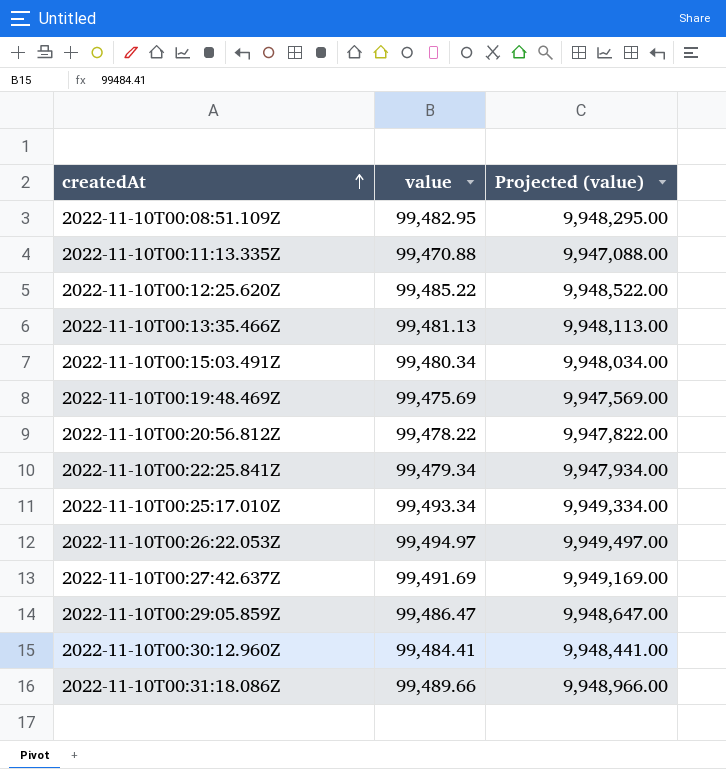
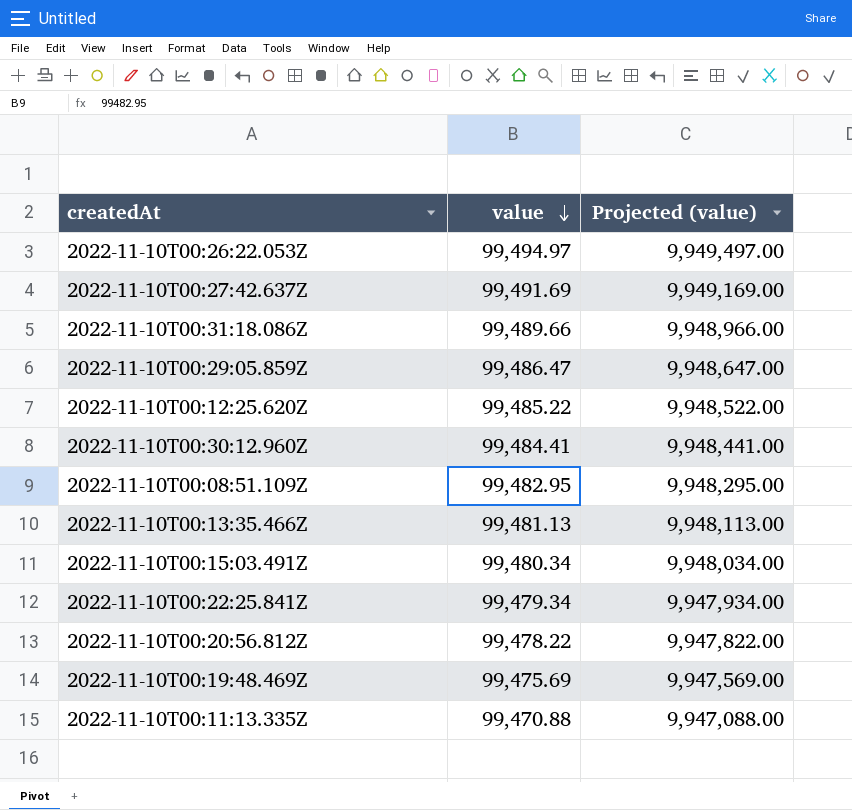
row order: createdAt ascending -> value descending
row 2022-11-10T00:25:17.010Z: 99,493.34 | 9,949,334.00 -> none

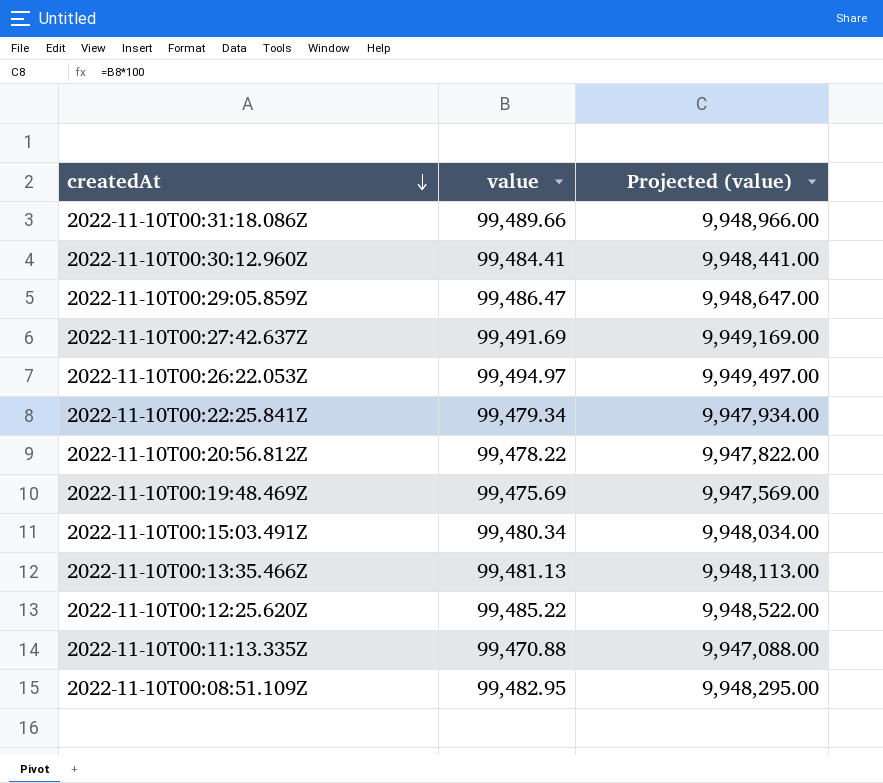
row order: value descending -> createdAt descending

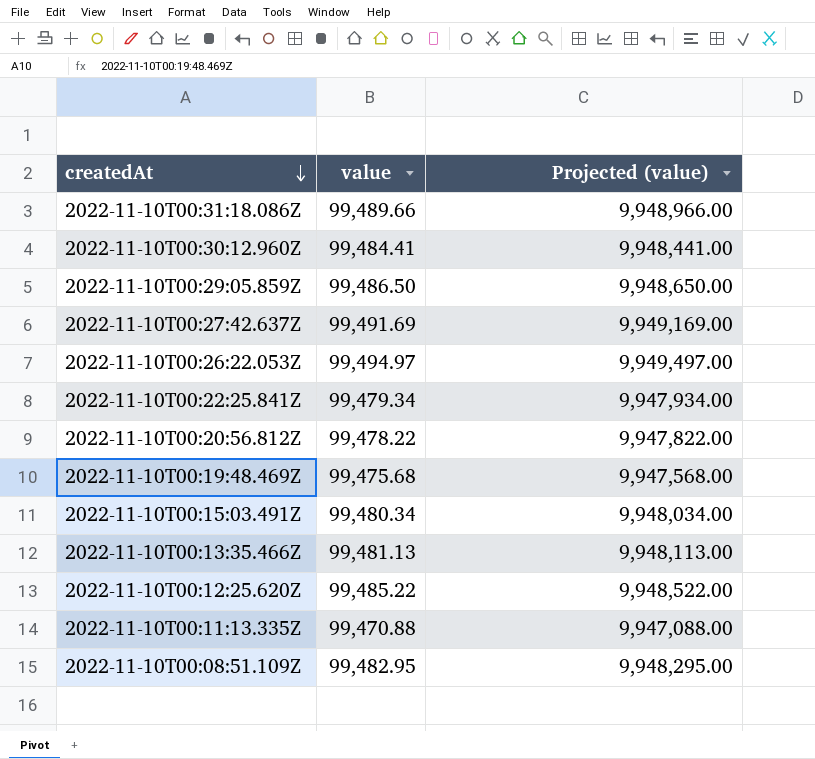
2022-11-10T00:29:05.859Z | value: 99,486.47 -> 99,486.50
2022-11-10T00:29:05.859Z | Projected (value): 9,948,647.00 -> 9,948,650.00
2022-11-10T00:19:48.469Z | value: 99,475.69 -> 99,475.68
2022-11-10T00:19:48.469Z | Projected (value): 9,947,569.00 -> 9,947,568.00

